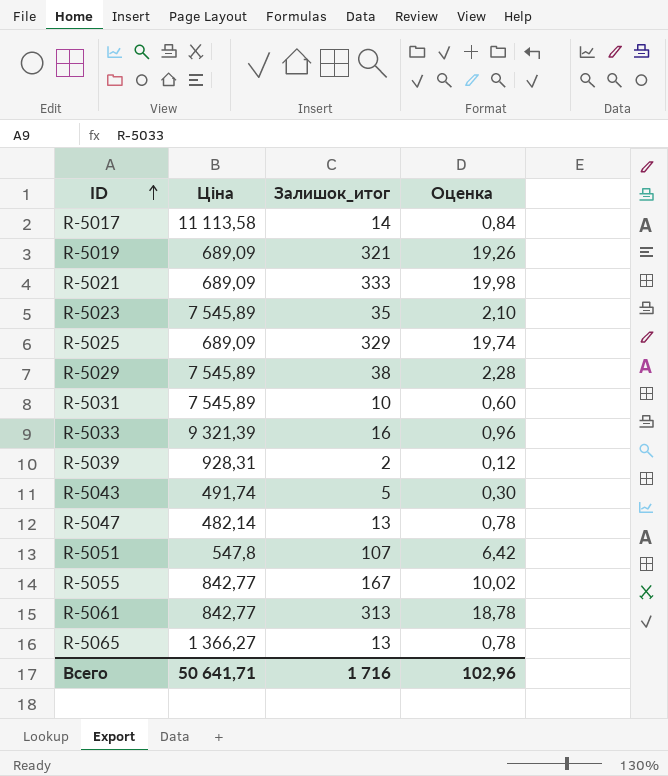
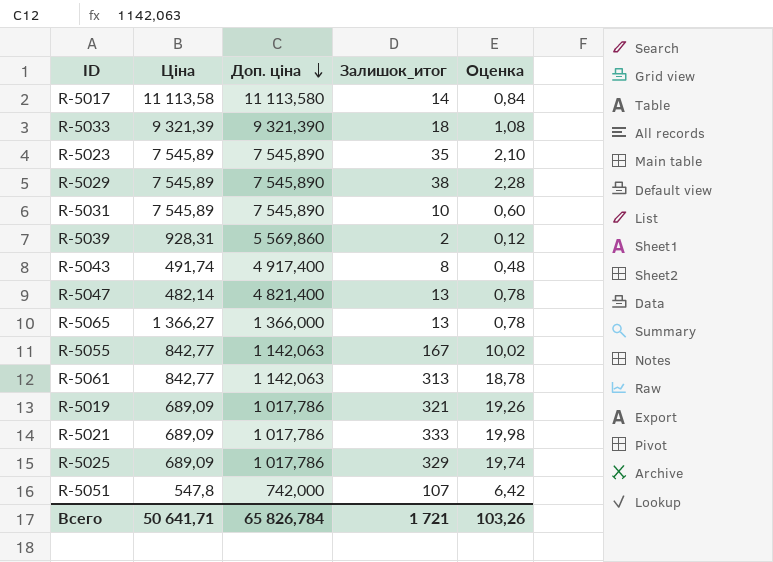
row order: ID ascending -> Доп. ціна descending
column Доп. ціна | position: none -> 3
R-5033 | Залишок_итог: 16 -> 18
R-5033 | Оценка: 0,96 -> 1,08
R-5043 | Залишок_итог: 5 -> 8
R-5043 | Оценка: 0,30 -> 0,48
Всего | Залишок_итог: 1 716 -> 1 721
Всего | Оценка: 102,96 -> 103,26

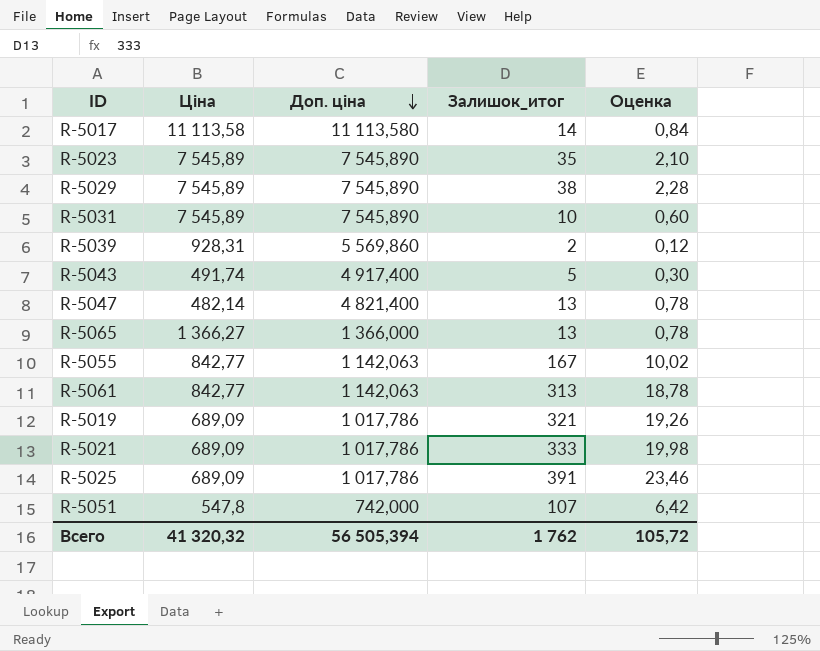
row R-5033: 9 321,39 | 9 321,390 | 18 | 1,08 -> none
R-5043 | Залишок_итог: 8 -> 5
R-5043 | Оценка: 0,48 -> 0,30
R-5025 | Залишок_итог: 329 -> 391
R-5025 | Оценка: 19,74 -> 23,46
Всего | Ціна: 50 641,71 -> 41 320,32
Всего | Доп. ціна: 65 826,784 -> 56 505,394
Всего | Залишок_итог: 1 721 -> 1 762
Всего | Оценка: 103,26 -> 105,72

